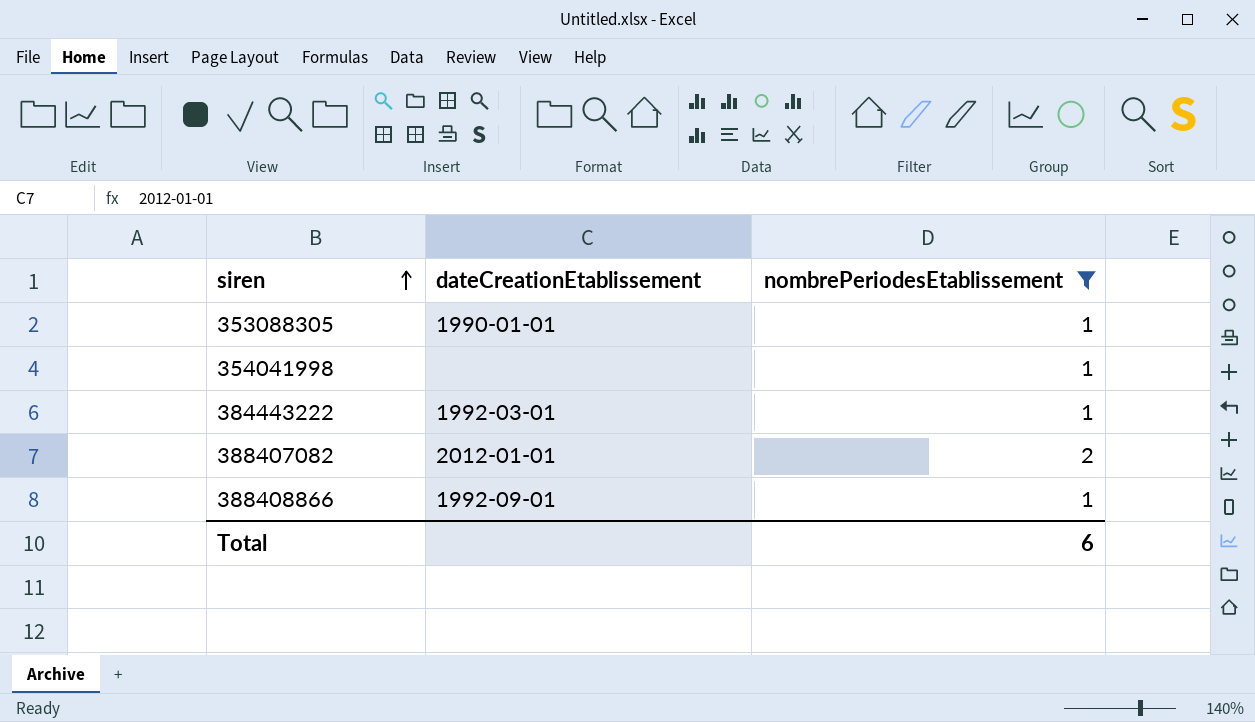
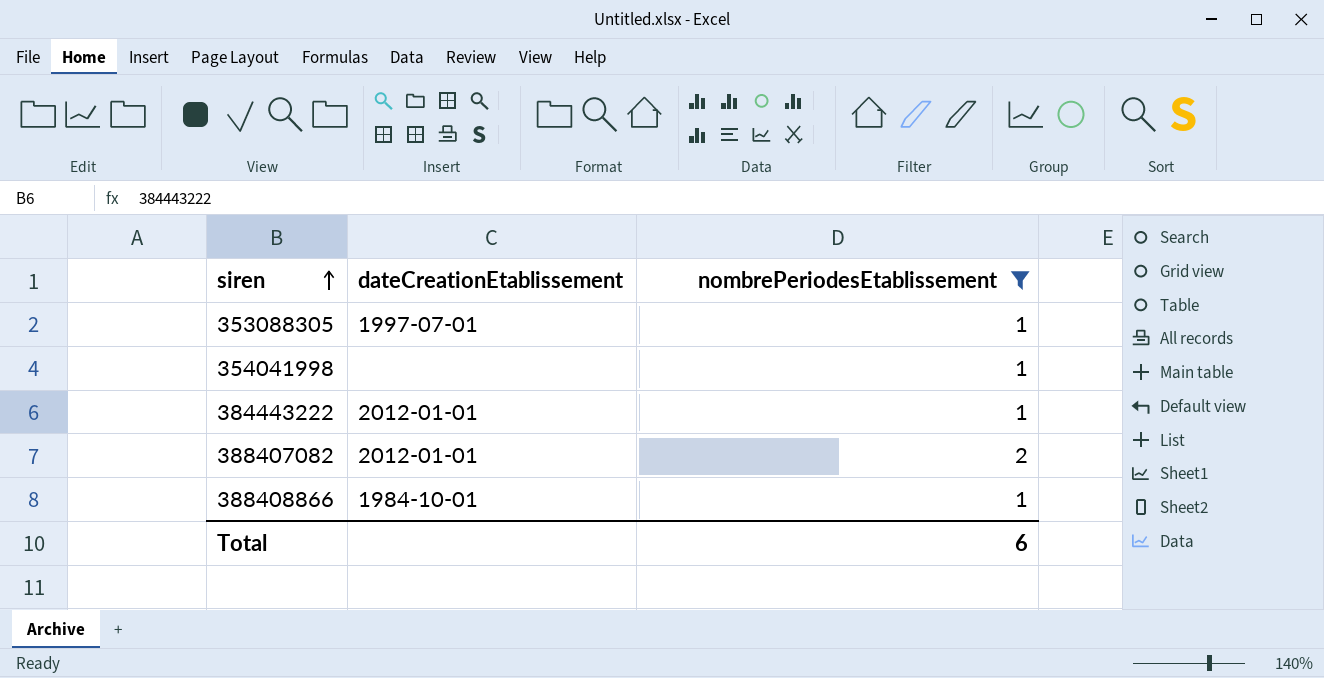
353088305 | dateCreationEtablissement: 1990-01-01 -> 1997-07-01
384443222 | dateCreationEtablissement: 1992-03-01 -> 2012-01-01
388408866 | dateCreationEtablissement: 1992-09-01 -> 1984-10-01

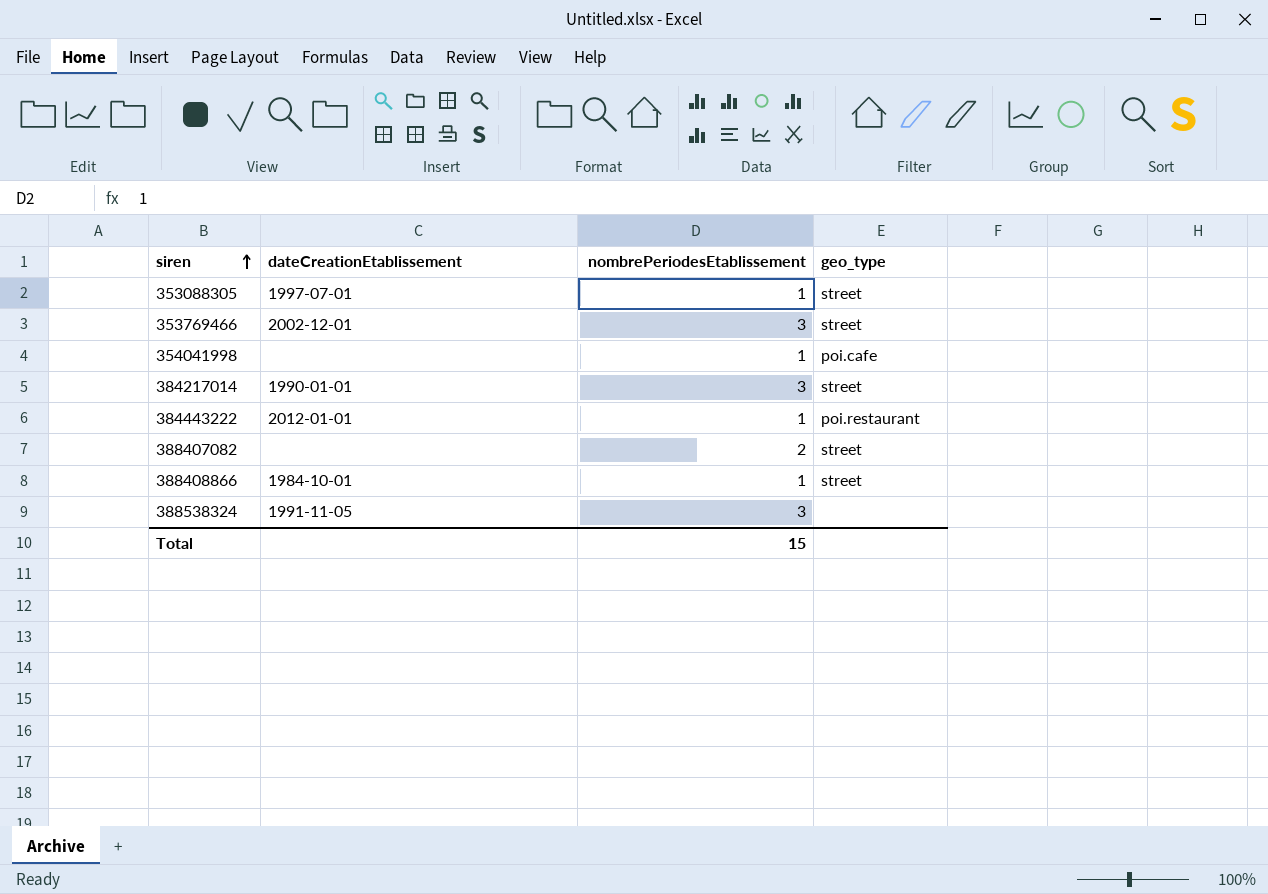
filter: nombrePeriodesEtablissement != 3 -> none
column geo_type | position: none -> 4
388407082 | dateCreationEtablissement: 2012-01-01 -> none
Total | nombrePeriodesEtablissement: 6 -> 15

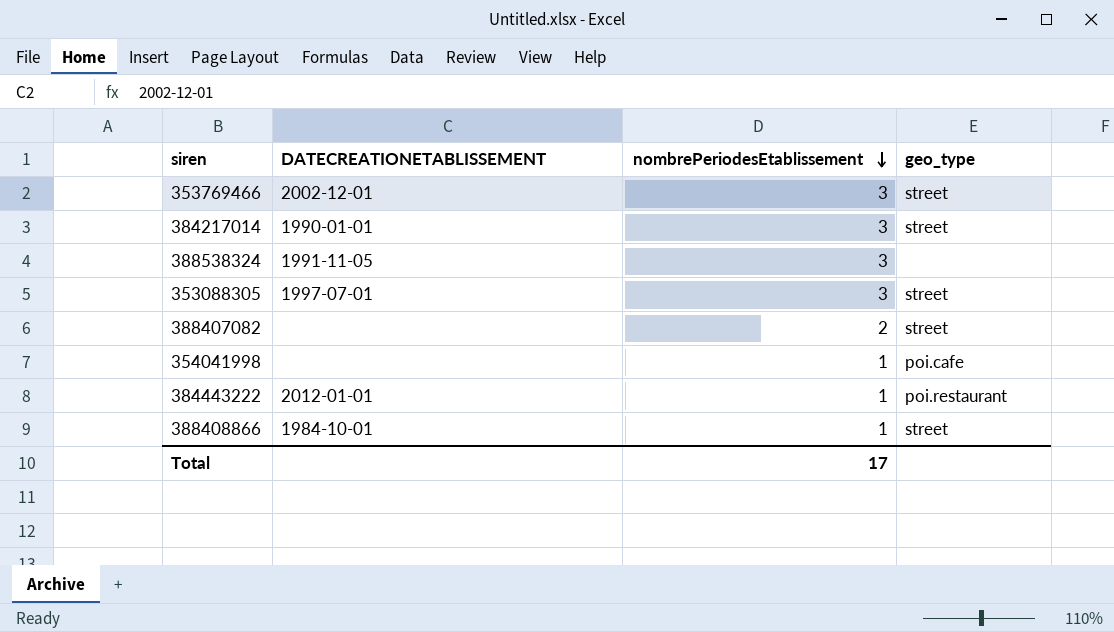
row order: siren ascending -> nombrePeriodesEtablissement descending
column name: dateCreationEtablissement -> DATECREATIONETABLISSEMENT
353088305 | nombrePeriodesEtablissement: 1 -> 3
Total | nombrePeriodesEtablissement: 15 -> 17

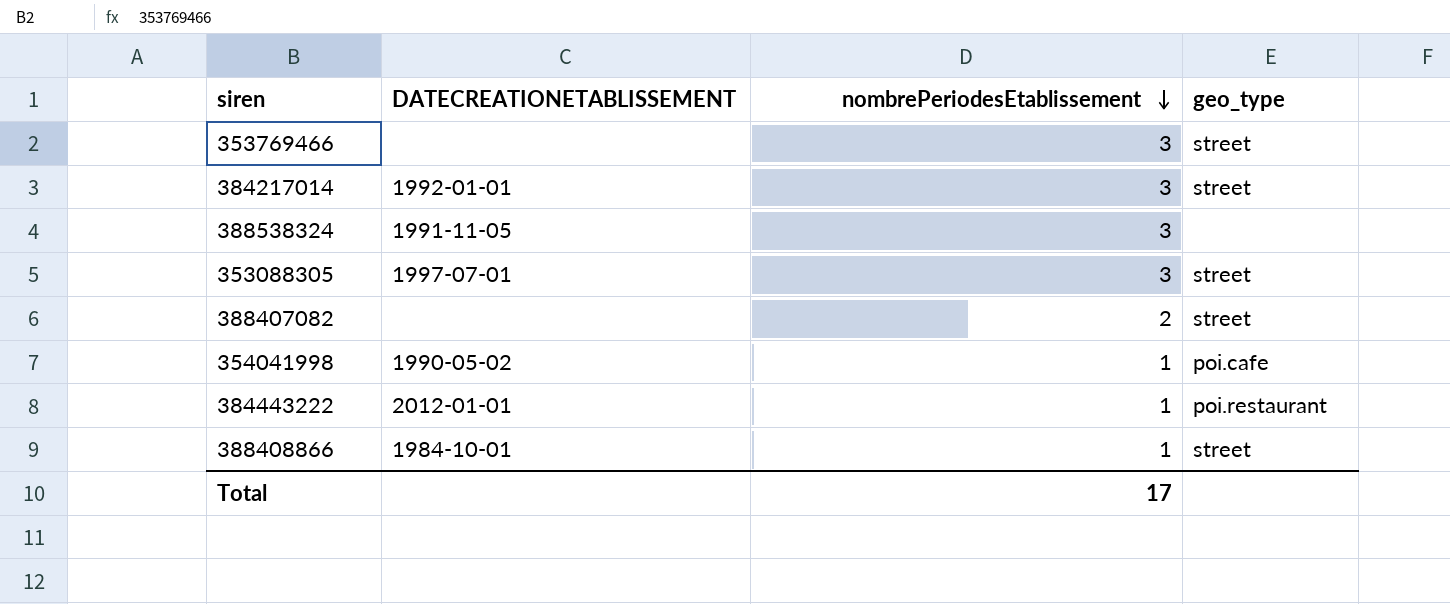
353769466 | DATECREATIONETABLISSEMENT: 2002-12-01 -> none
384217014 | DATECREATIONETABLISSEMENT: 1990-01-01 -> 1992-01-01
354041998 | DATECREATIONETABLISSEMENT: none -> 1990-05-02

